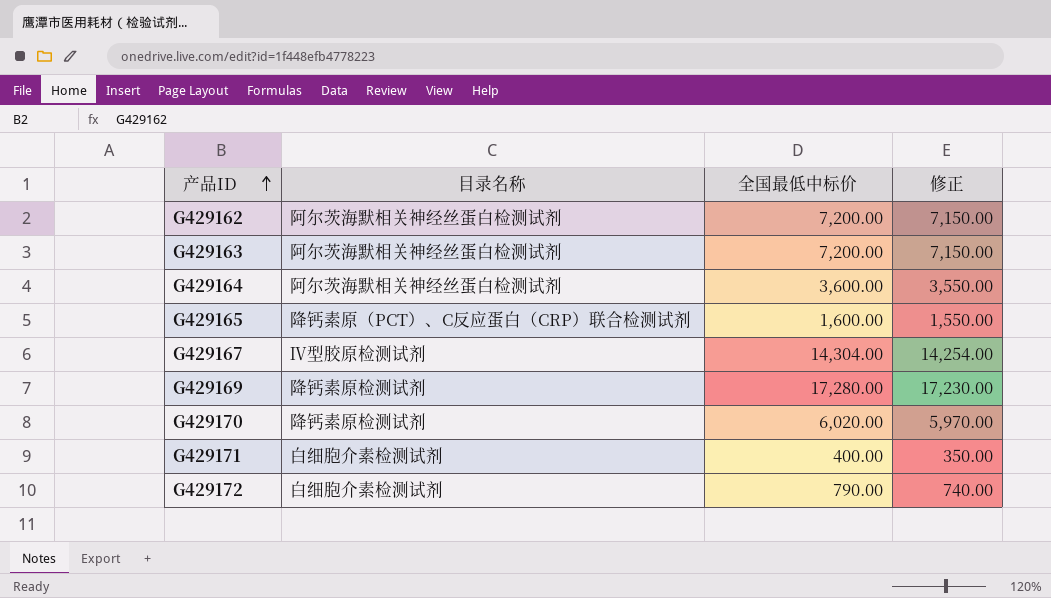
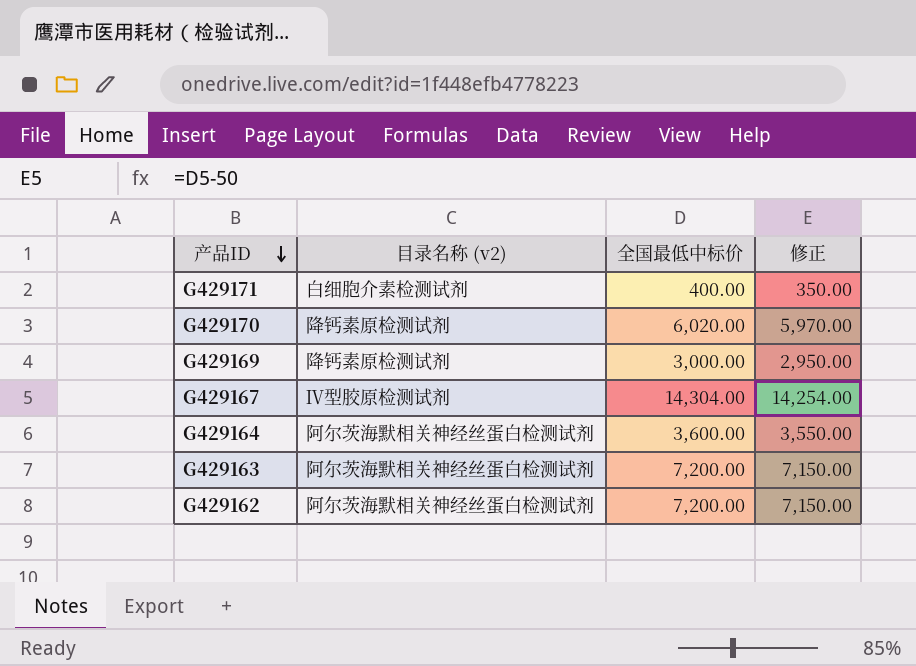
row order: 产品ID ascending -> 产品ID descending
column name: 目录名称 -> 目录名称 (v2)
row G429165: 降钙素原（PCT）、C反应蛋白（CRP）联合检测试剂 | 1,600.00 | 1,550.00 -> none
row G429172: 白细胞介素检测试剂 | 790.00 | 740.00 -> none
G429169 | 全国最低中标价: 17,280.00 -> 3,000.00
G429169 | 修正: 17,230.00 -> 2,950.00

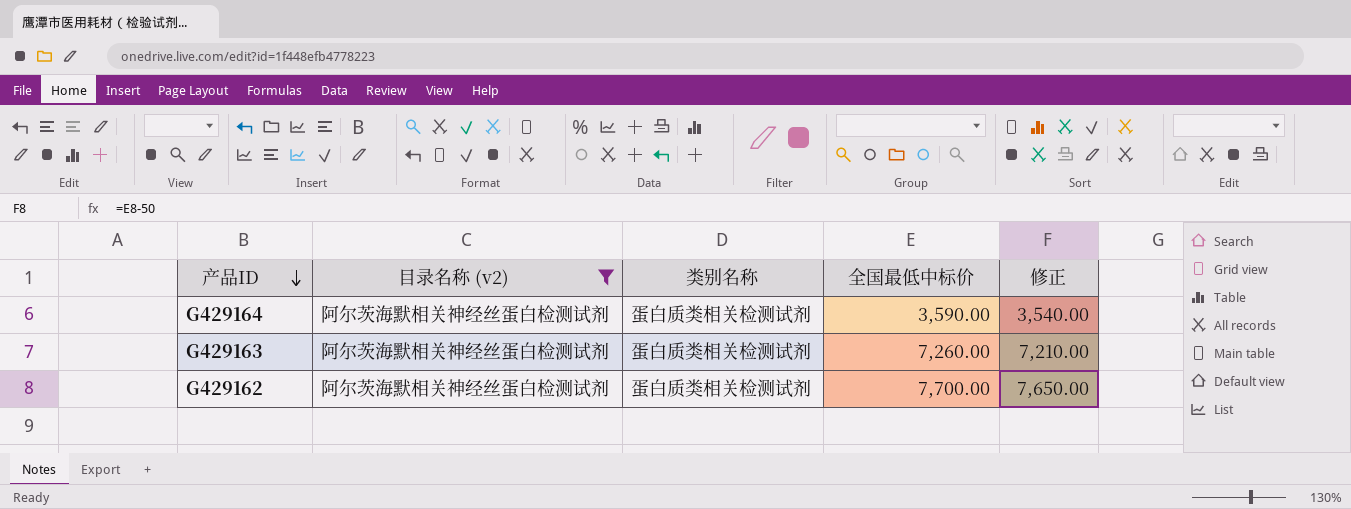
filter: none -> 目录名称 (v2) = 阿尔茨海默相关神经丝蛋白检测试剂
column 类别名称 | position: none -> 3
G429164 | 全国最低中标价: 3,600.00 -> 3,590.00
G429164 | 修正: 3,550.00 -> 3,540.00
G429163 | 全国最低中标价: 7,200.00 -> 7,260.00
G429163 | 修正: 7,150.00 -> 7,210.00
G429162 | 全国最低中标价: 7,200.00 -> 7,700.00
G429162 | 修正: 7,150.00 -> 7,650.00

